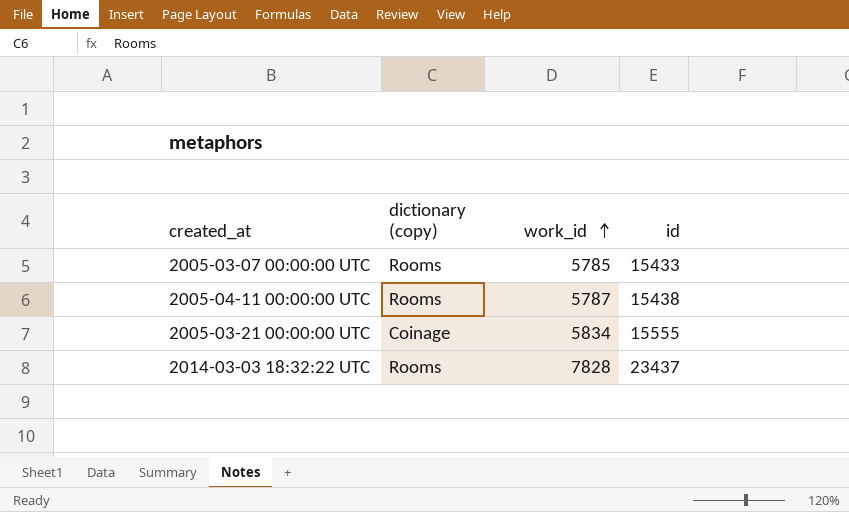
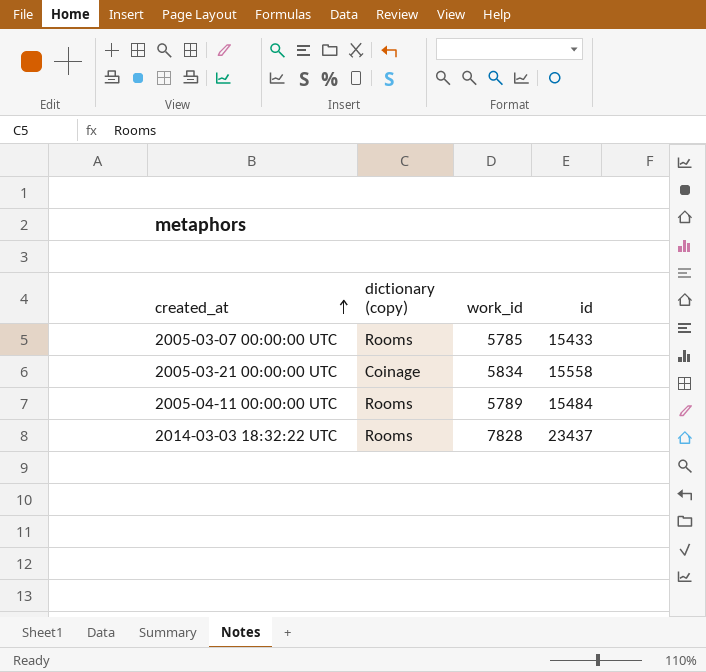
row order: work_id ascending -> created_at ascending
2005-03-21 00:00:00 UTC | id: 15555 -> 15558
2005-04-11 00:00:00 UTC | work_id: 5787 -> 5789
2005-04-11 00:00:00 UTC | id: 15438 -> 15484

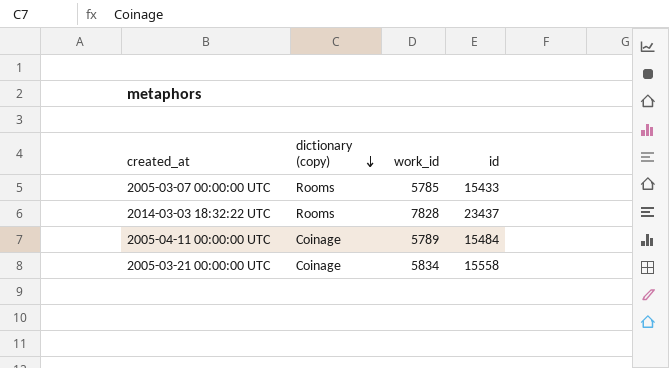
row order: created_at ascending -> dictionary (copy) descending
2005-04-11 00:00:00 UTC | dictionary (copy): Rooms -> Coinage

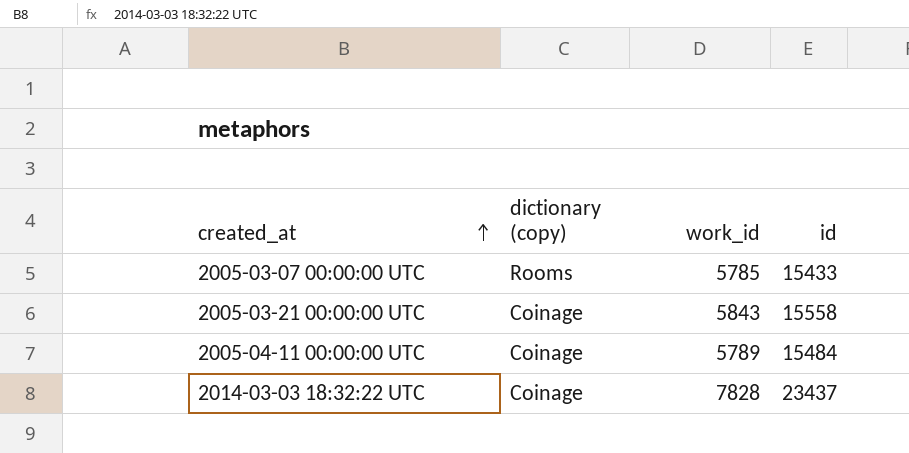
row order: dictionary (copy) descending -> created_at ascending
2005-03-21 00:00:00 UTC | work_id: 5834 -> 5843
2014-03-03 18:32:22 UTC | dictionary (copy): Rooms -> Coinage

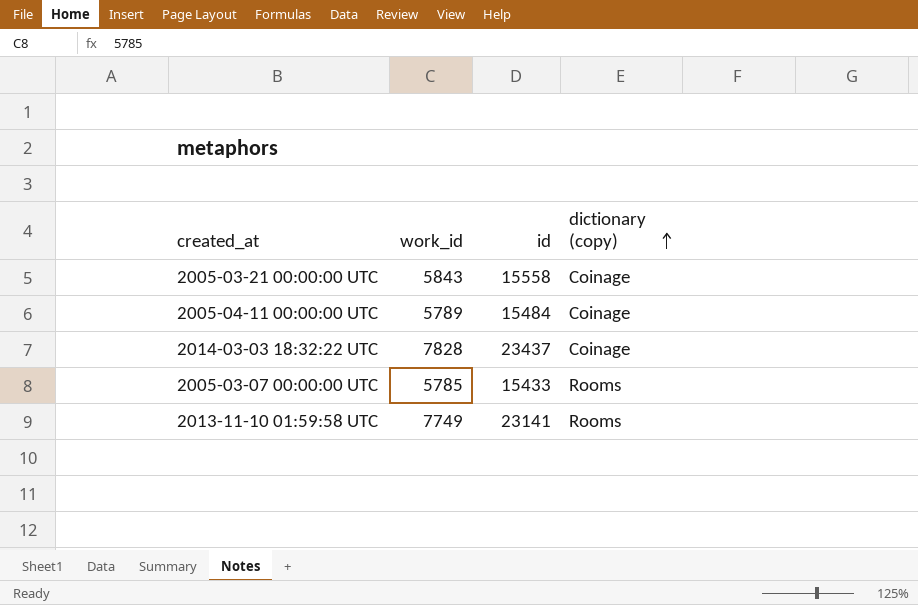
row order: created_at ascending -> dictionary (copy) ascending
column dictionary (copy) | position: 2 -> 4
row 2013-11-10 01:59:58 UTC: none -> 7749 | 23141 | Rooms

